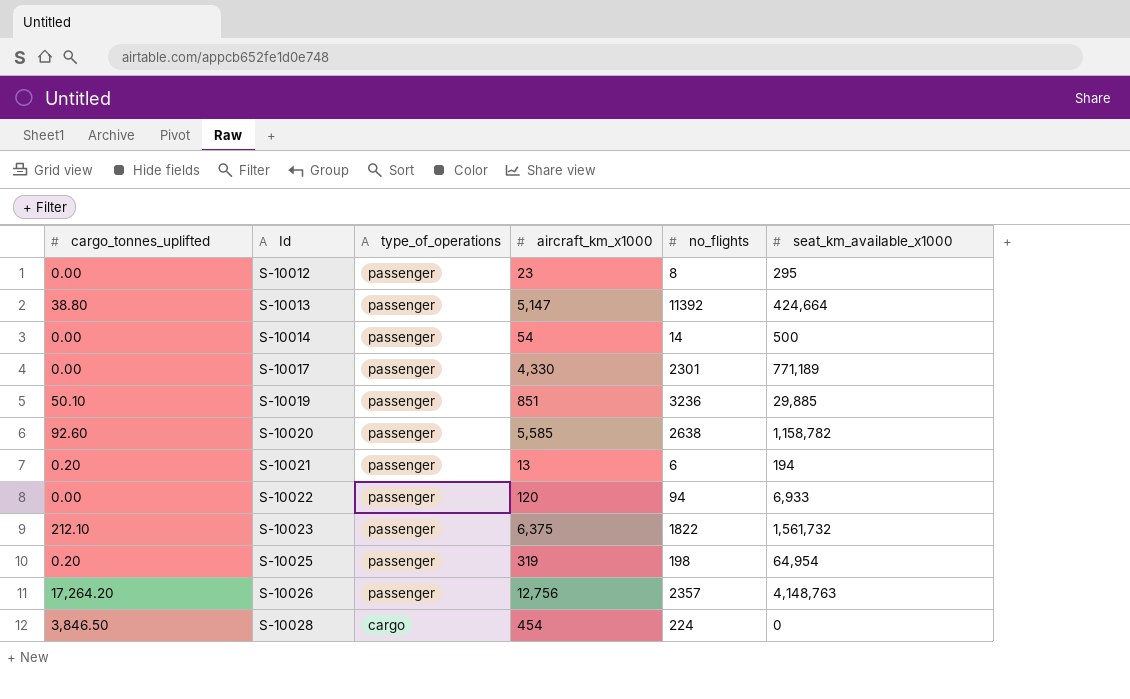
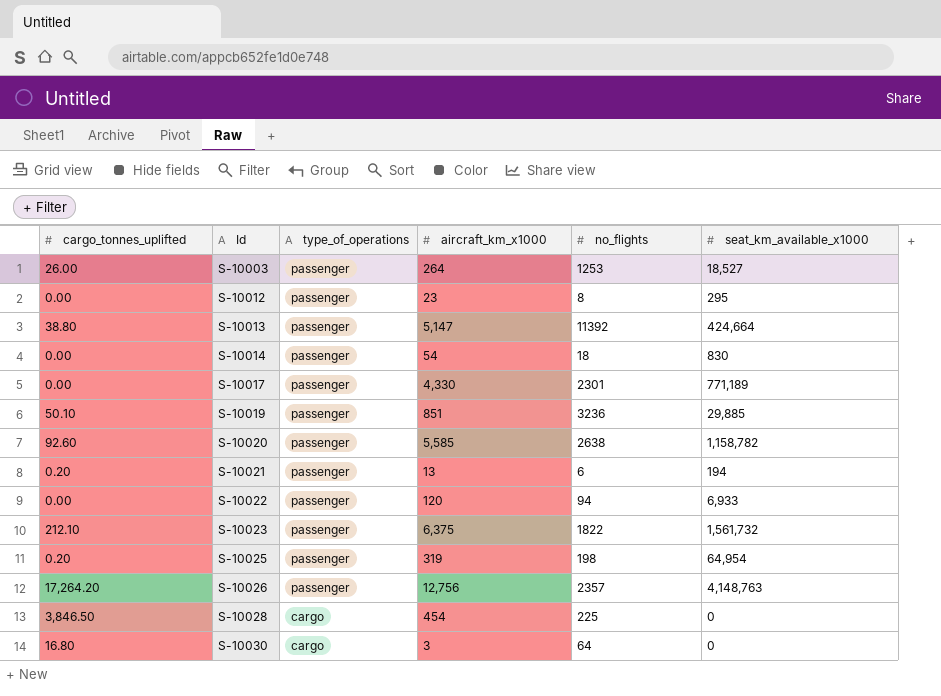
row S-10003: none -> 26.00 | passenger | 264 | 1253 | 18,527
S-10014 | no_flights: 14 -> 18
S-10014 | seat_km_available_x1000: 500 -> 830
S-10028 | no_flights: 224 -> 225
row S-10030: none -> 16.80 | cargo | 3 | 64 | 0

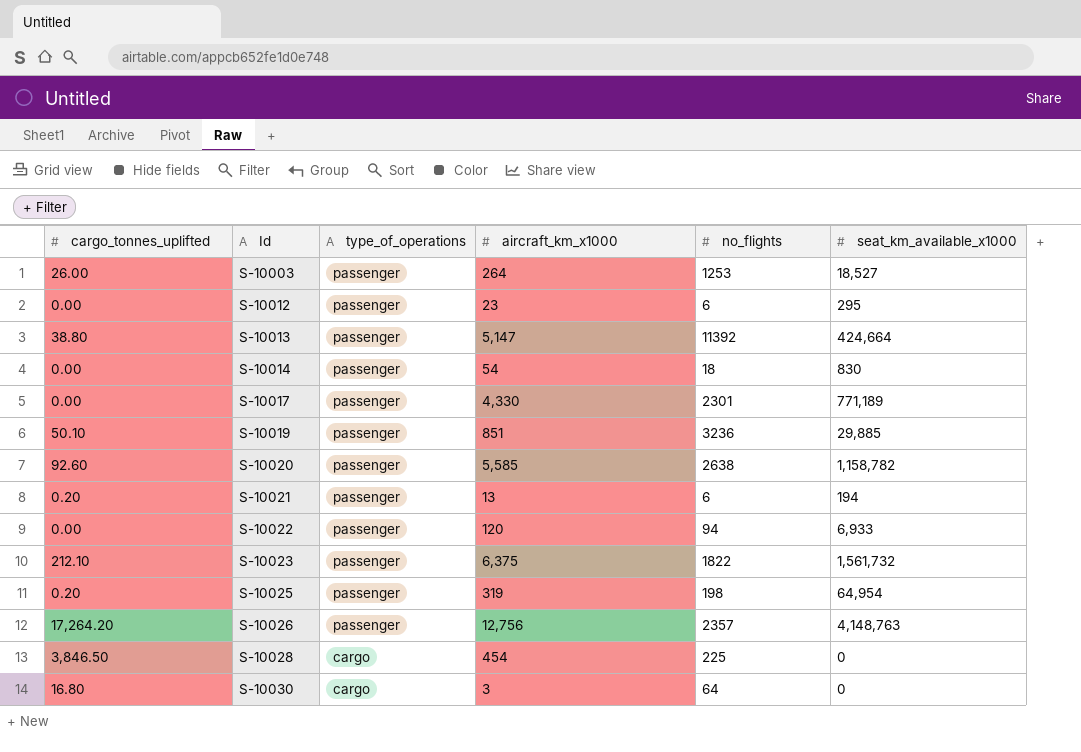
S-10012 | no_flights: 8 -> 6

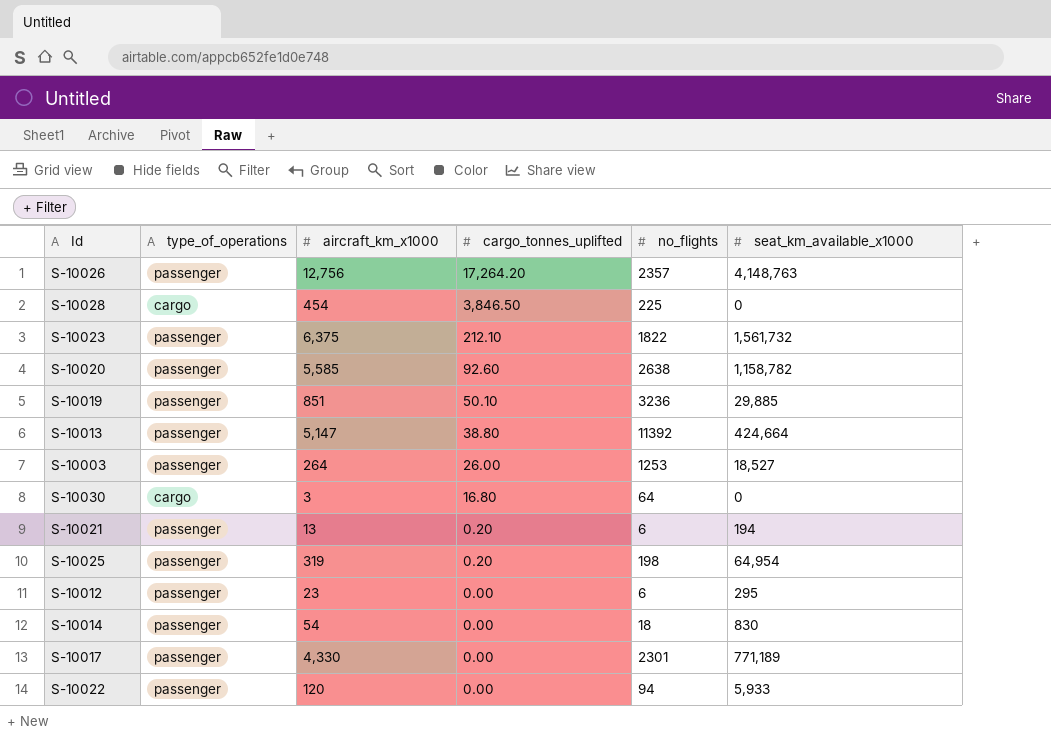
row order: Id ascending -> cargo_tonnes_uplifted descending
column cargo_tonnes_uplifted | position: 1 -> 4
S-10022 | seat_km_available_x1000: 6,933 -> 5,933

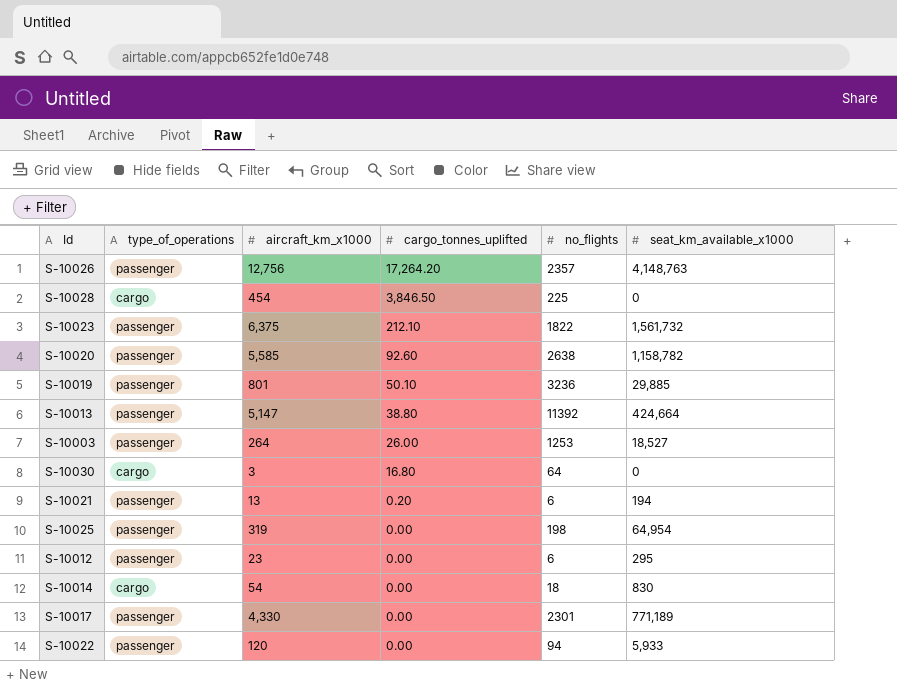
S-10019 | aircraft_km_x1000: 851 -> 801
S-10025 | cargo_tonnes_uplifted: 0.20 -> 0.00
S-10014 | type_of_operations: passenger -> cargo

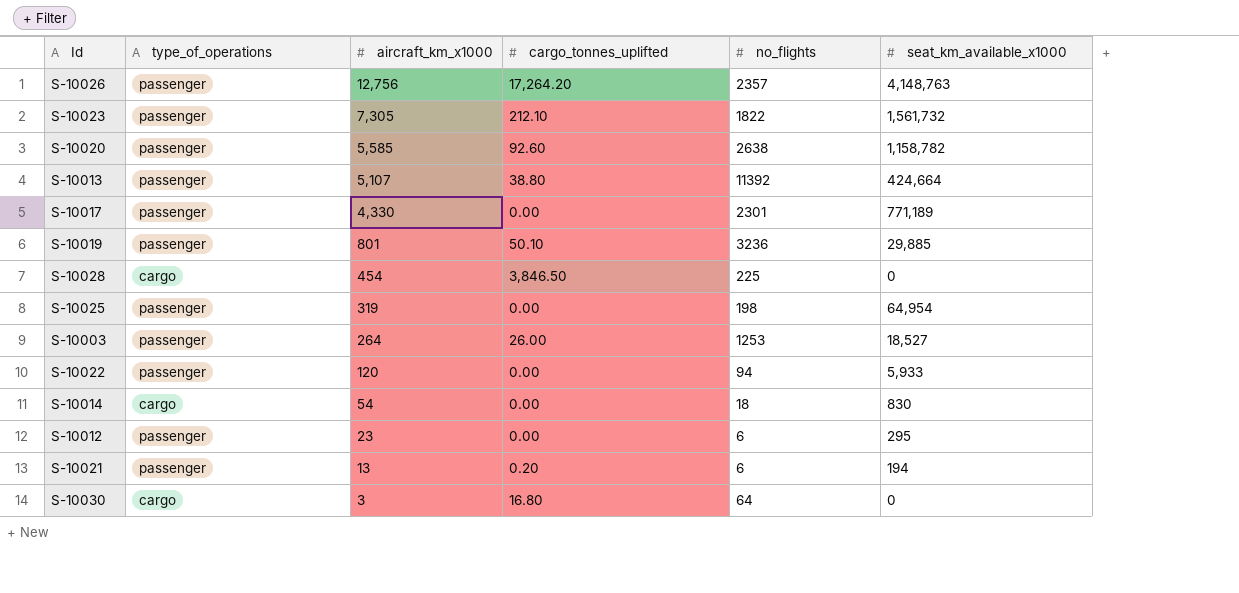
row order: cargo_tonnes_uplifted descending -> aircraft_km_x1000 descending
S-10023 | aircraft_km_x1000: 6,375 -> 7,305
S-10013 | aircraft_km_x1000: 5,147 -> 5,107

